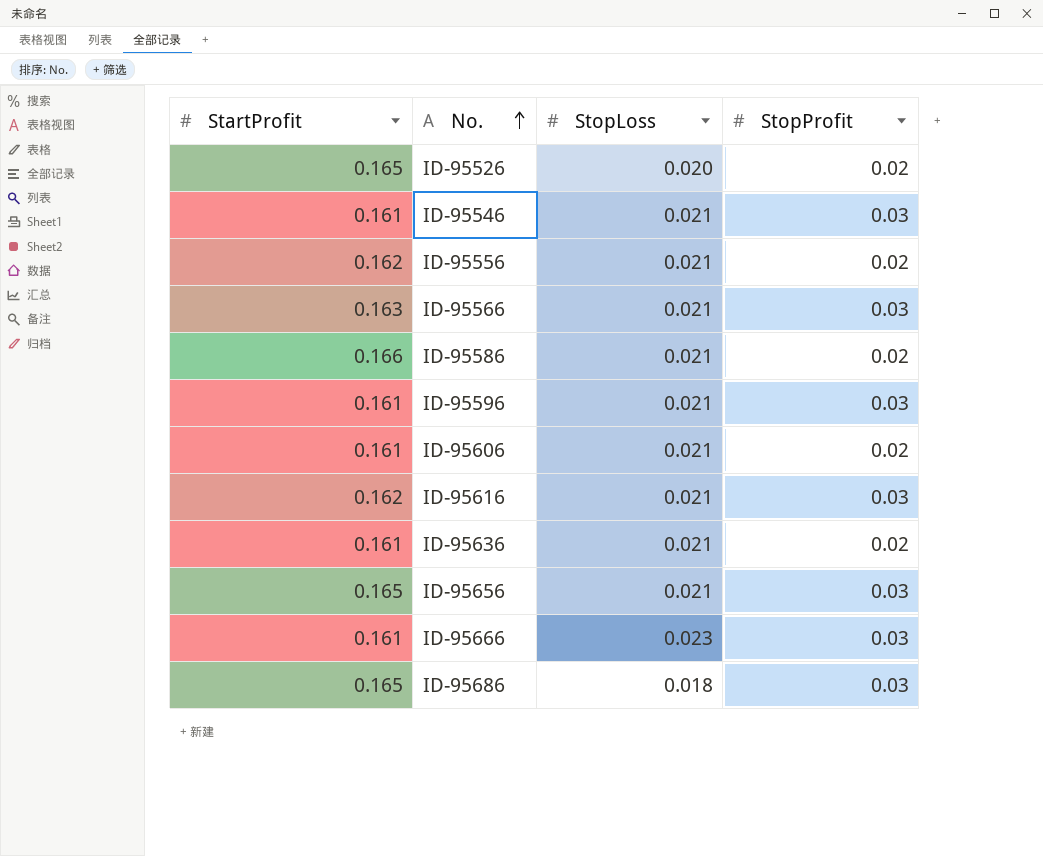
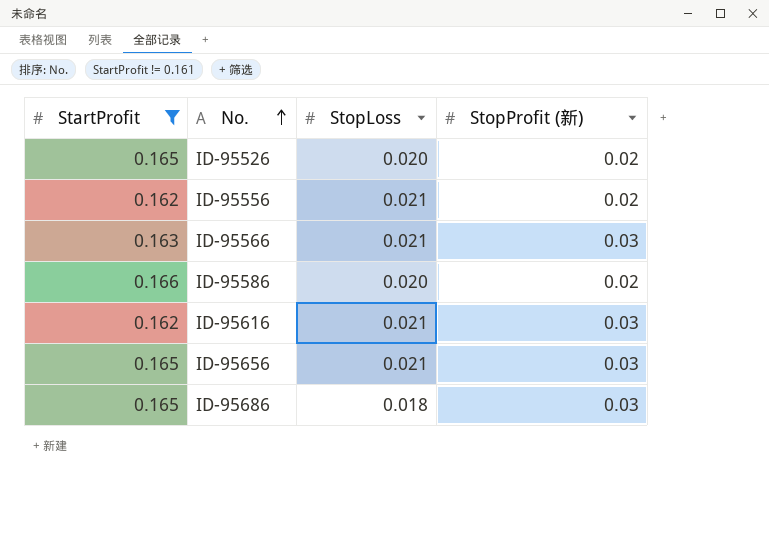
filter: none -> StartProfit != 0.161
column name: StopProfit -> StopProfit (新)
ID-95586 | StopLoss: 0.021 -> 0.020

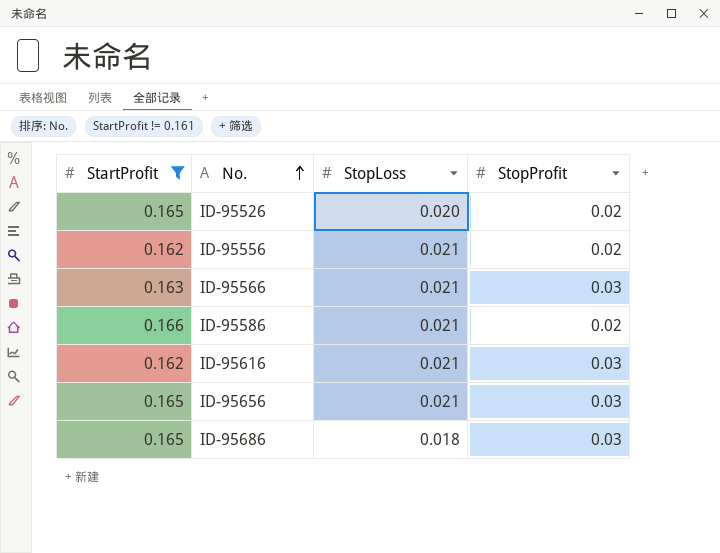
column name: StopProfit (新) -> StopProfit
ID-95586 | StopLoss: 0.020 -> 0.021

